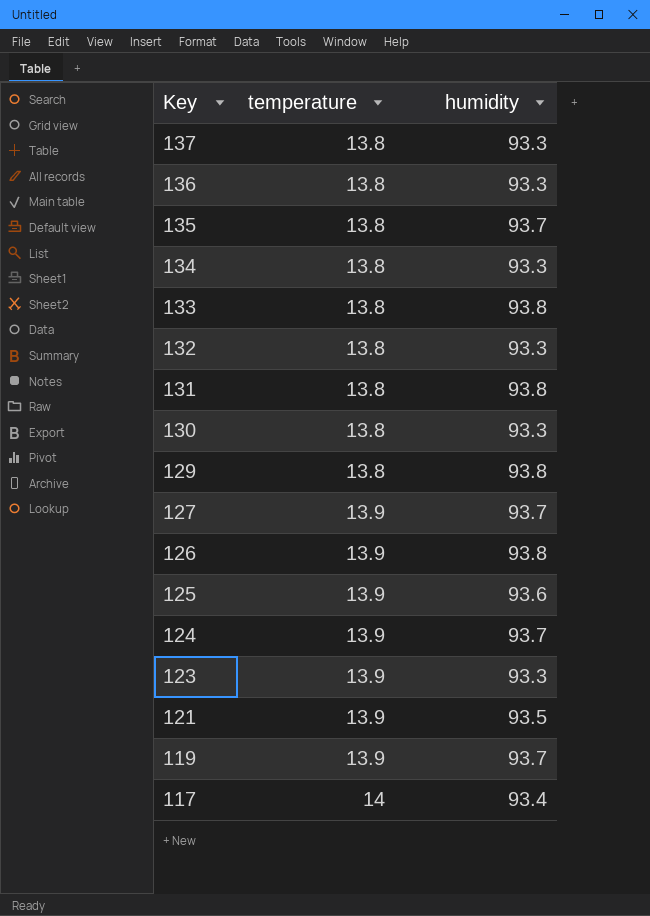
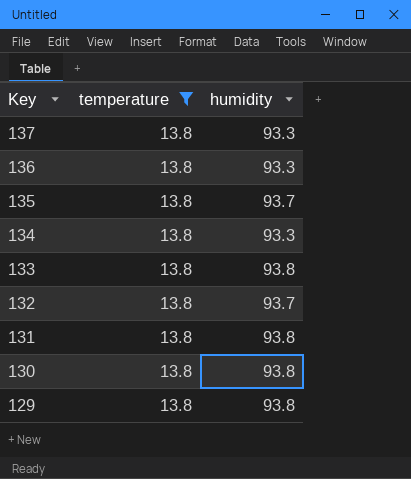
filter: none -> temperature = 13.8
132 | humidity: 93.3 -> 93.7
130 | humidity: 93.3 -> 93.8

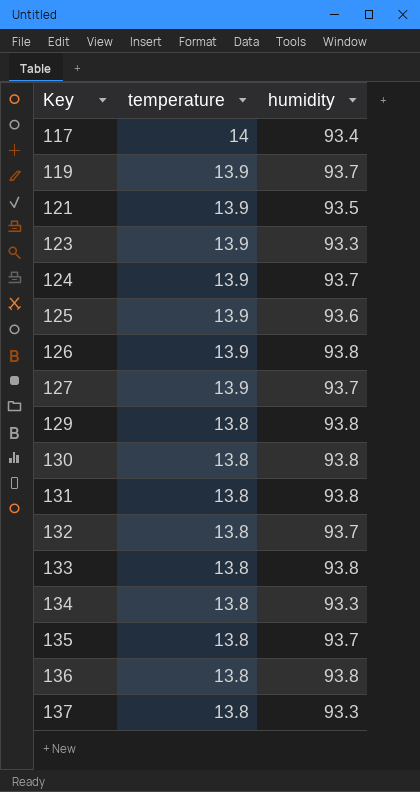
filter: temperature = 13.8 -> none
row order: Key descending -> Key ascending
136 | humidity: 93.3 -> 93.8

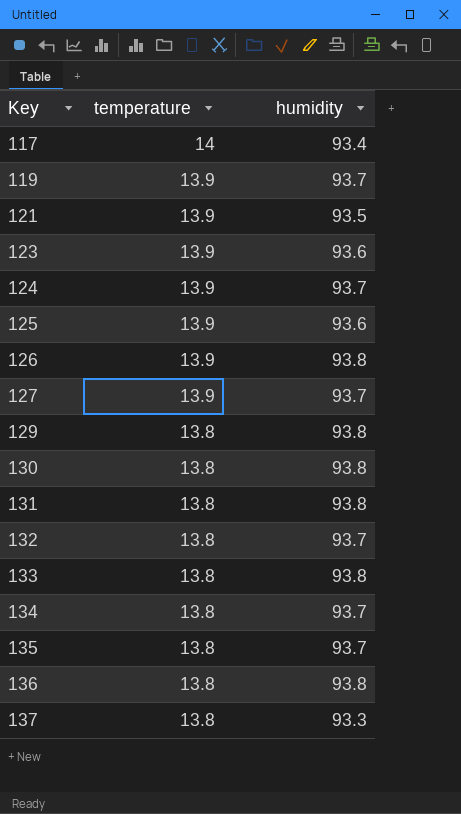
123 | humidity: 93.3 -> 93.6
134 | humidity: 93.3 -> 93.7

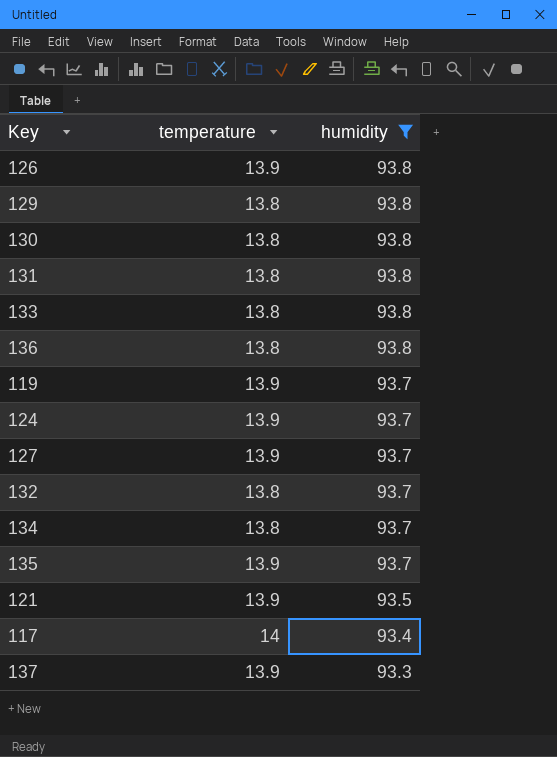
filter: none -> humidity != 93.6
row order: Key ascending -> humidity descending
135 | temperature: 13.8 -> 13.9
137 | temperature: 13.8 -> 13.9

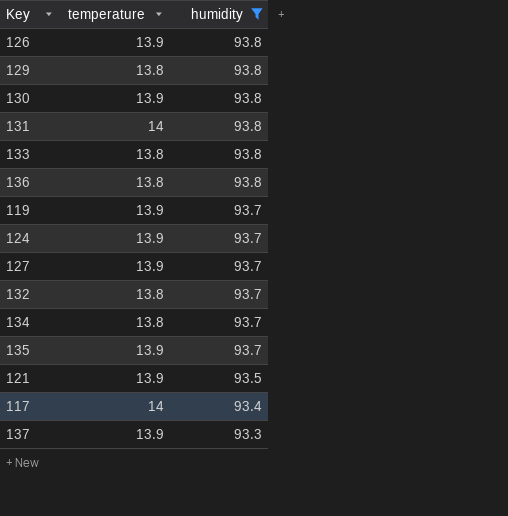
130 | temperature: 13.8 -> 13.9
131 | temperature: 13.8 -> 14

